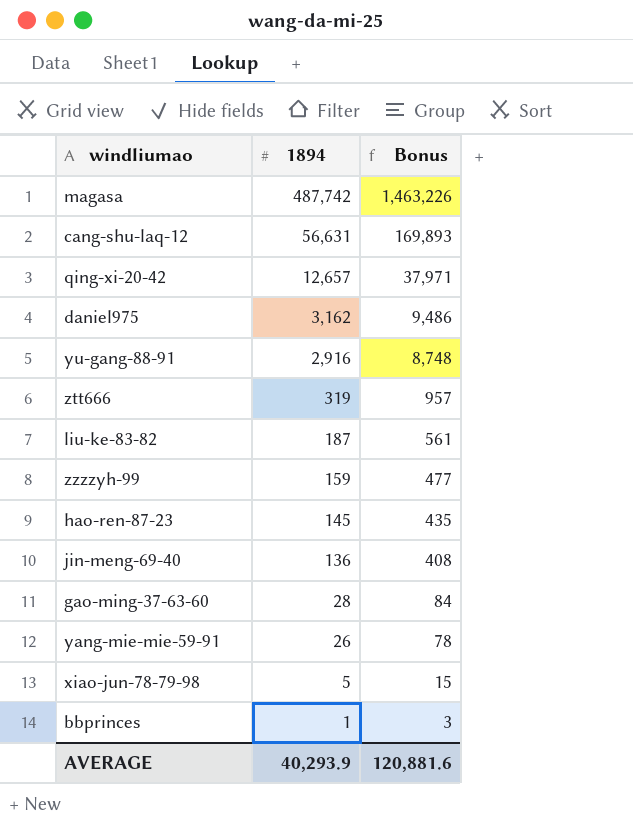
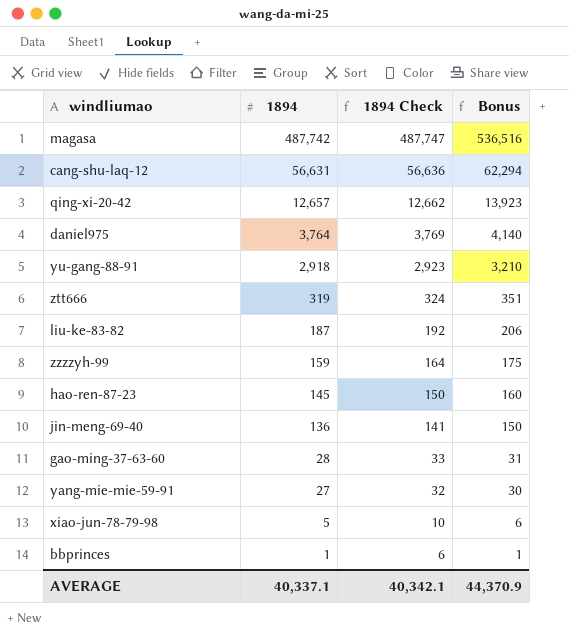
column 1894 Check | formula: none -> [1894] + 5
column Bonus | formula: [1894] * 3 -> [1894] * 1.1
daniel975 | 1894: 3,162 -> 3,764
yu-gang-88-91 | 1894: 2,916 -> 2,918
yang-mie-mie-59-91 | 1894: 26 -> 27
AVERAGE | 1894: 40,293.9 -> 40,337.1
AVERAGE | Bonus: 120,881.6 -> 44,370.9

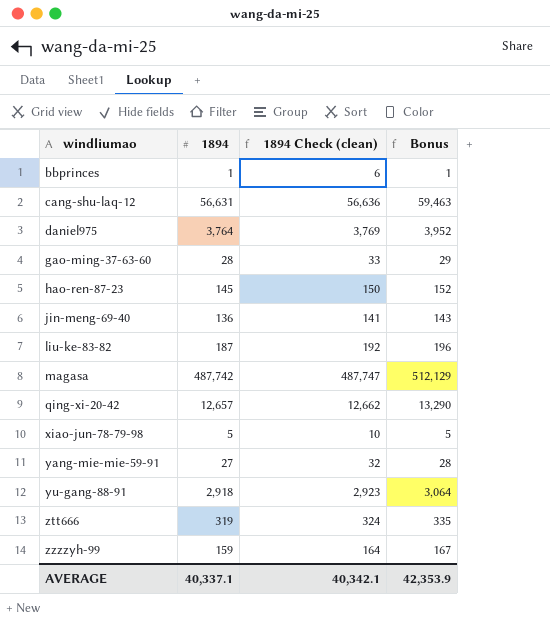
row order: 1894 descending -> windliumao ascending
column name: 1894 Check -> 1894 Check (clean)
column Bonus | formula: [1894] * 1.1 -> [1894] * 1.05
AVERAGE | Bonus: 44,370.9 -> 42,353.9

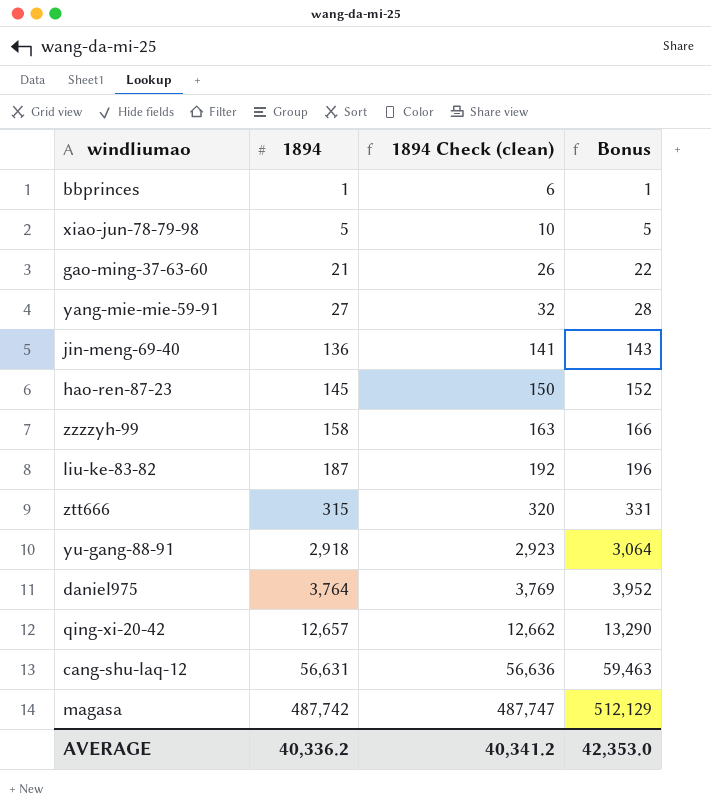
row order: windliumao ascending -> 1894 ascending
gao-ming-37-63-60 | 1894: 28 -> 21
gao-ming-37-63-60 | 1894 Check (clean): 33 -> 26
gao-ming-37-63-60 | Bonus: 29 -> 22
zzzzyh-99 | 1894: 159 -> 158
zzzzyh-99 | 1894 Check (clean): 164 -> 163
zzzzyh-99 | Bonus: 167 -> 166
ztt666 | 1894: 319 -> 315
ztt666 | 1894 Check (clean): 324 -> 320
ztt666 | Bonus: 335 -> 331
AVERAGE | 1894: 40,337.1 -> 40,336.2
AVERAGE | 1894 Check (clean): 40,342.1 -> 40,341.2
AVERAGE | Bonus: 42,353.9 -> 42,353.0

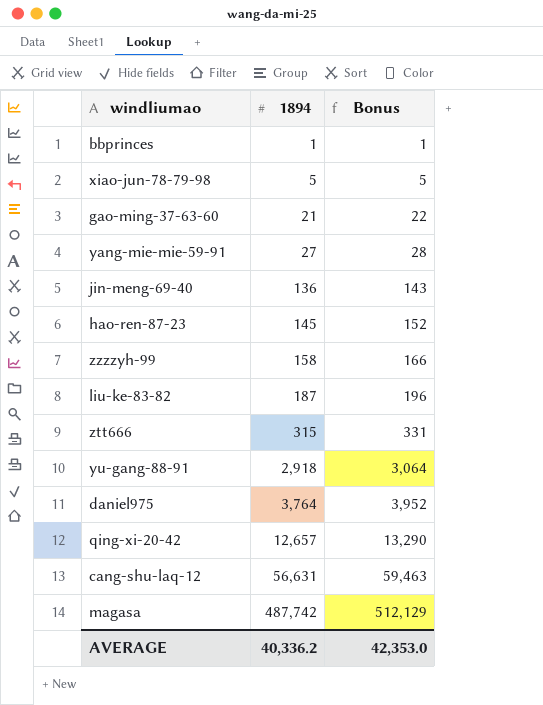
column 1894 Check (clean) | formula: [1894] + 5 -> none

